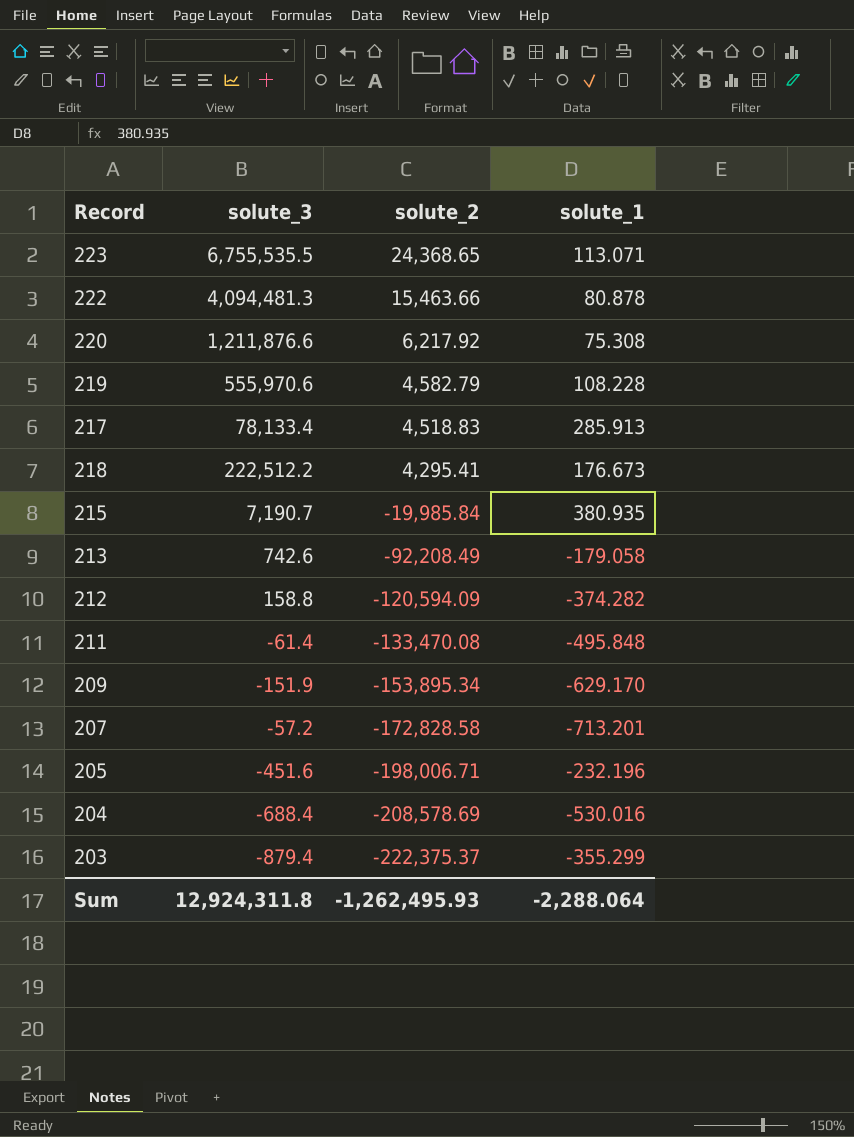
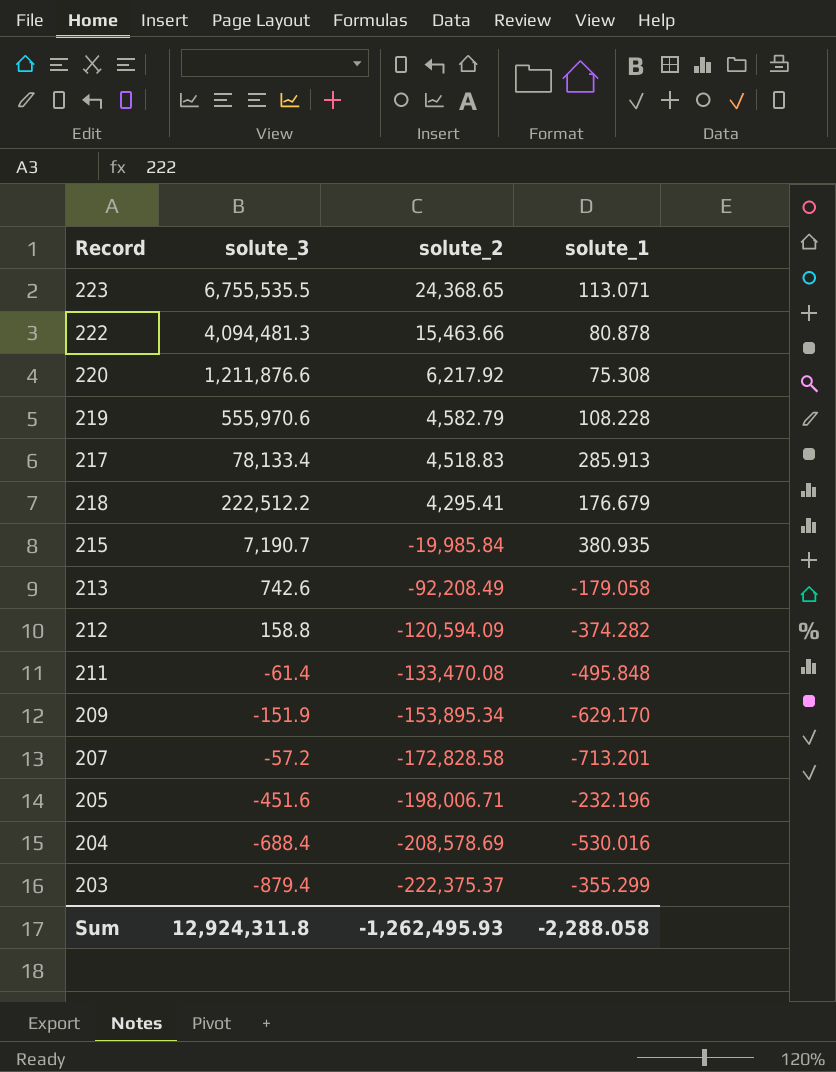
218 | solute_1: 176.673 -> 176.679
Sum | solute_1: -2,288.064 -> -2,288.058

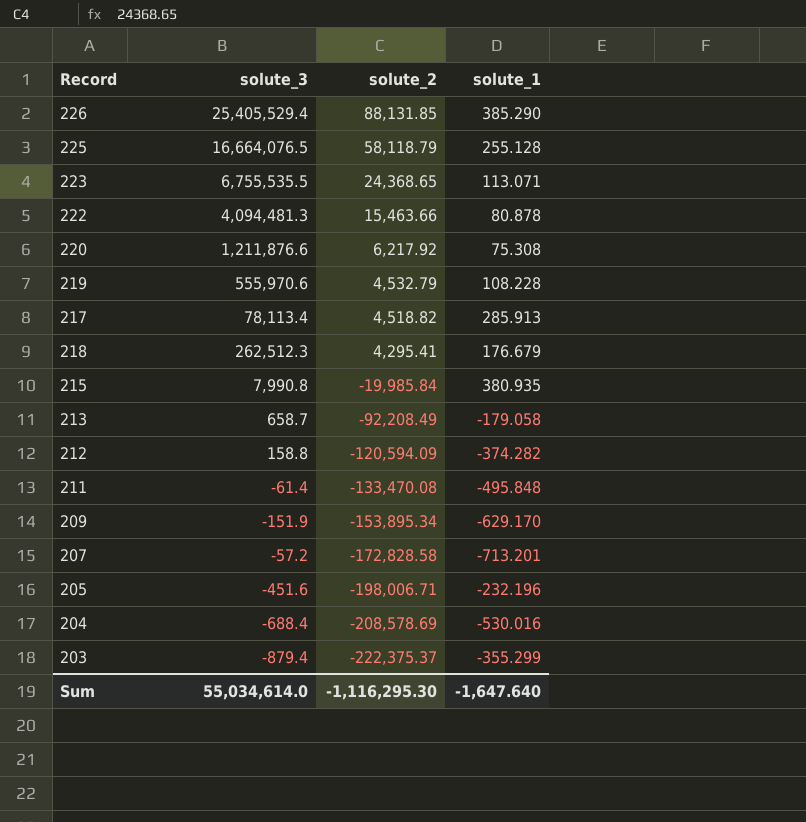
row 226: none -> 25,405,529.4 | 88,131.85 | 385.290
row 225: none -> 16,664,076.5 | 58,118.79 | 255.128
219 | solute_2: 4,582.79 -> 4,532.79
217 | solute_3: 78,133.4 -> 78,113.4
217 | solute_2: 4,518.83 -> 4,518.82
218 | solute_3: 222,512.2 -> 262,512.3
215 | solute_3: 7,190.7 -> 7,990.8
213 | solute_3: 742.6 -> 658.7
Sum | solute_3: 12,924,311.8 -> 55,034,614.0
Sum | solute_2: -1,262,495.93 -> -1,116,295.30
Sum | solute_1: -2,288.058 -> -1,647.640

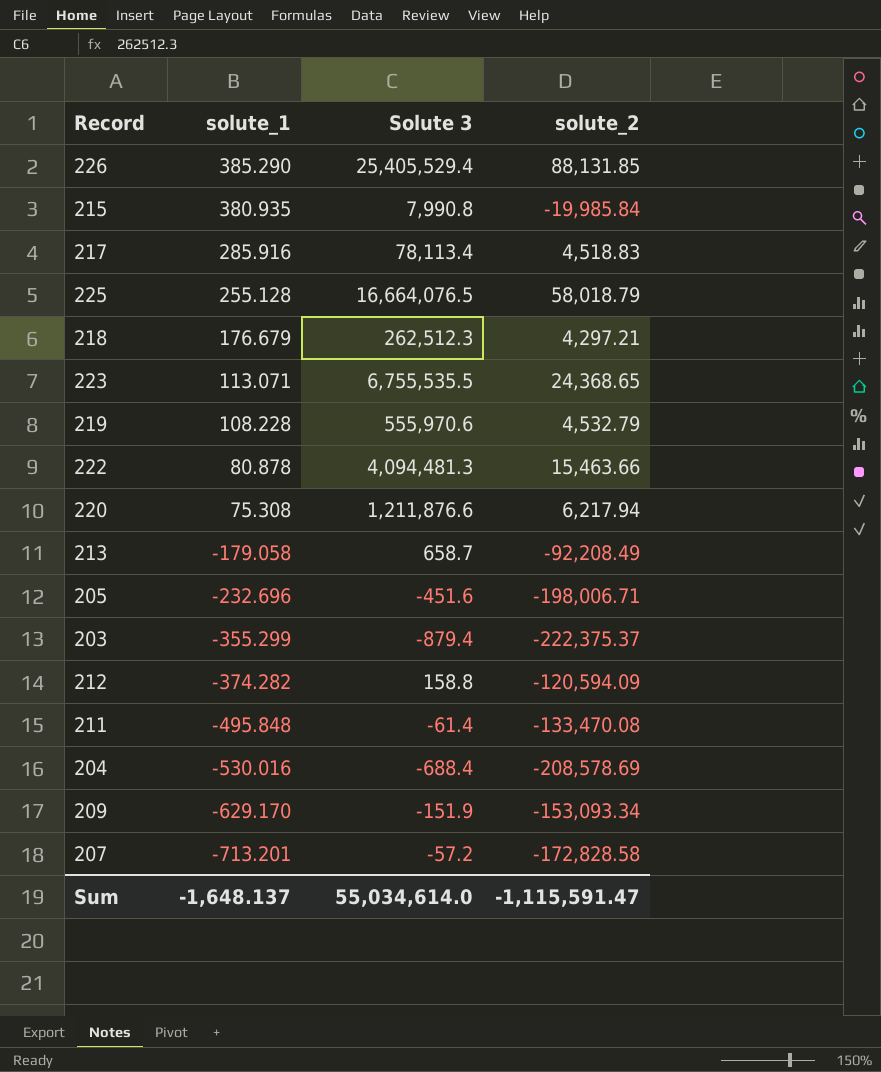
row order: solute_2 descending -> solute_1 descending
column solute_1 | position: 4 -> 2
column name: solute_3 -> Solute 3
217 | solute_1: 285.913 -> 285.916
217 | solute_2: 4,518.82 -> 4,518.83
225 | solute_2: 58,118.79 -> 58,018.79
218 | solute_2: 4,295.41 -> 4,297.21
220 | solute_2: 6,217.92 -> 6,217.94
205 | solute_1: -232.196 -> -232.696
209 | solute_2: -153,895.34 -> -153,093.34
Sum | solute_1: -1,647.640 -> -1,648.137
Sum | solute_2: -1,116,295.30 -> -1,115,591.47

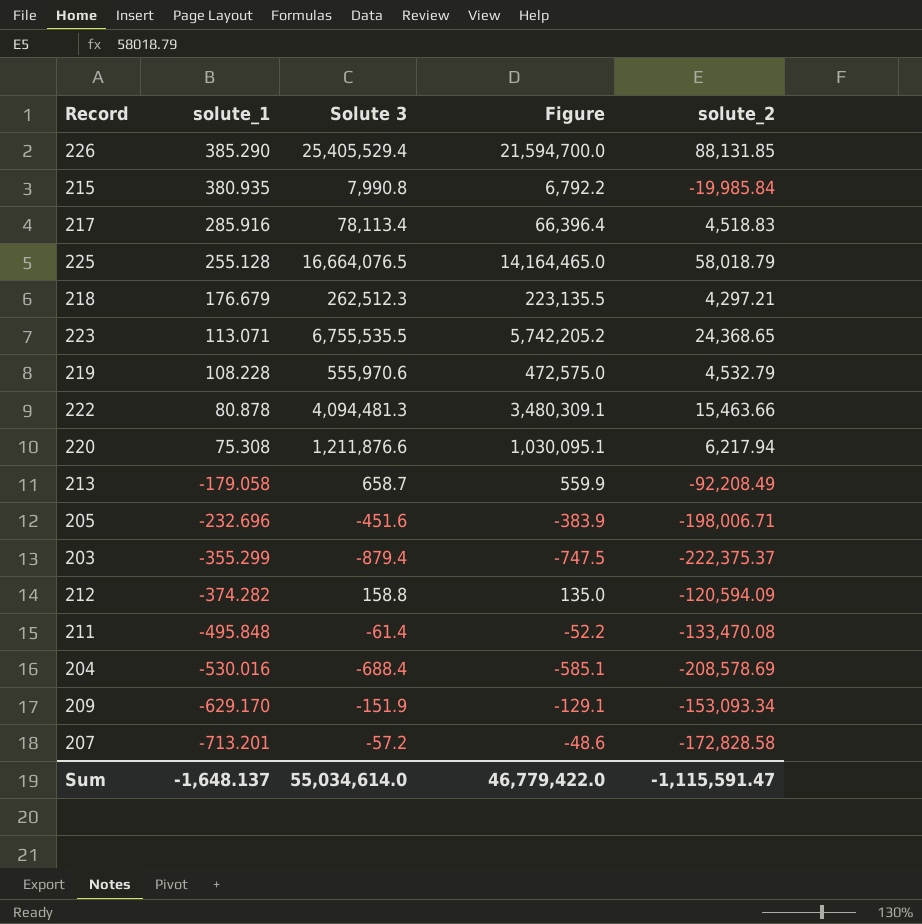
column Figure | formula: none -> [Solute 3] * 0.85

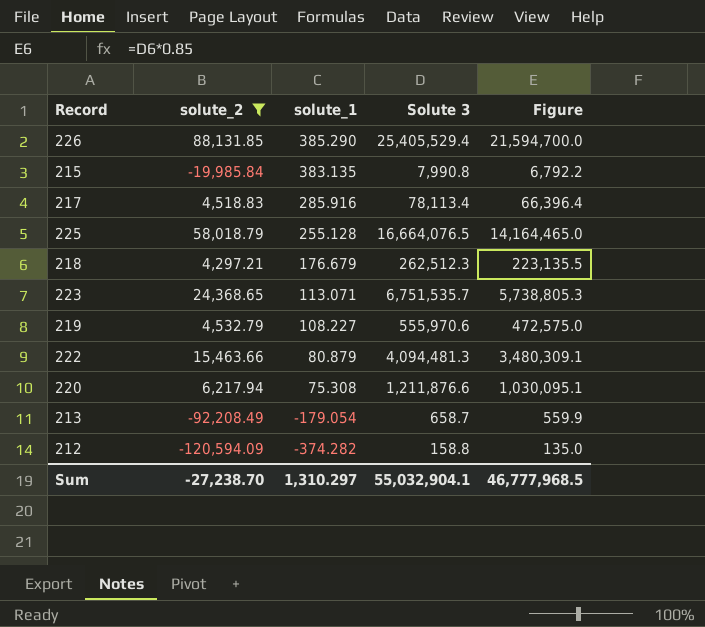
filter: none -> solute_2 >= -120,594.09
column solute_2 | position: 5 -> 2
215 | solute_1: 380.935 -> 383.135
223 | Solute 3: 6,755,535.5 -> 6,751,535.7
223 | Figure: 5,742,205.2 -> 5,738,805.3
219 | solute_1: 108.228 -> 108.227
222 | solute_1: 80.878 -> 80.879
213 | solute_1: -179.058 -> -179.054
Sum | solute_2: -1,115,591.47 -> -27,238.70
Sum | solute_1: -1,648.137 -> 1,310.297
Sum | Solute 3: 55,034,614.0 -> 55,032,904.1
Sum | Figure: 46,779,422.0 -> 46,777,968.5

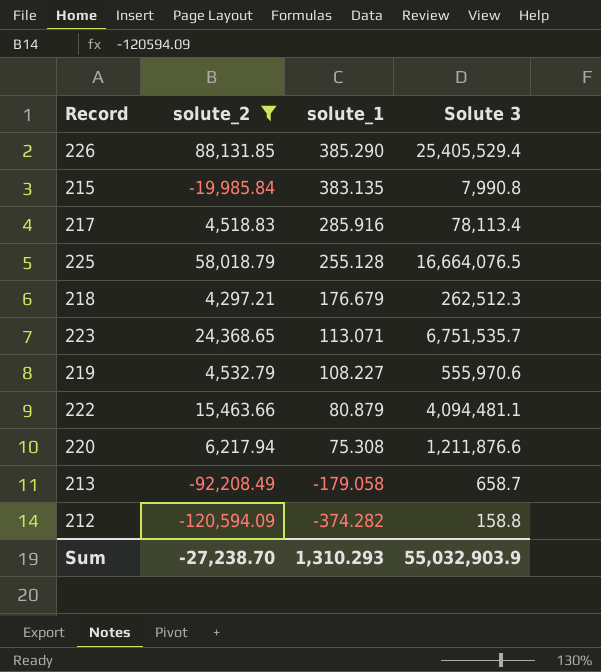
column Figure | formula: [Solute 3] * 0.85 -> none
222 | Solute 3: 4,094,481.3 -> 4,094,481.1
213 | solute_1: -179.054 -> -179.058
Sum | solute_1: 1,310.297 -> 1,310.293
Sum | Solute 3: 55,032,904.1 -> 55,032,903.9

